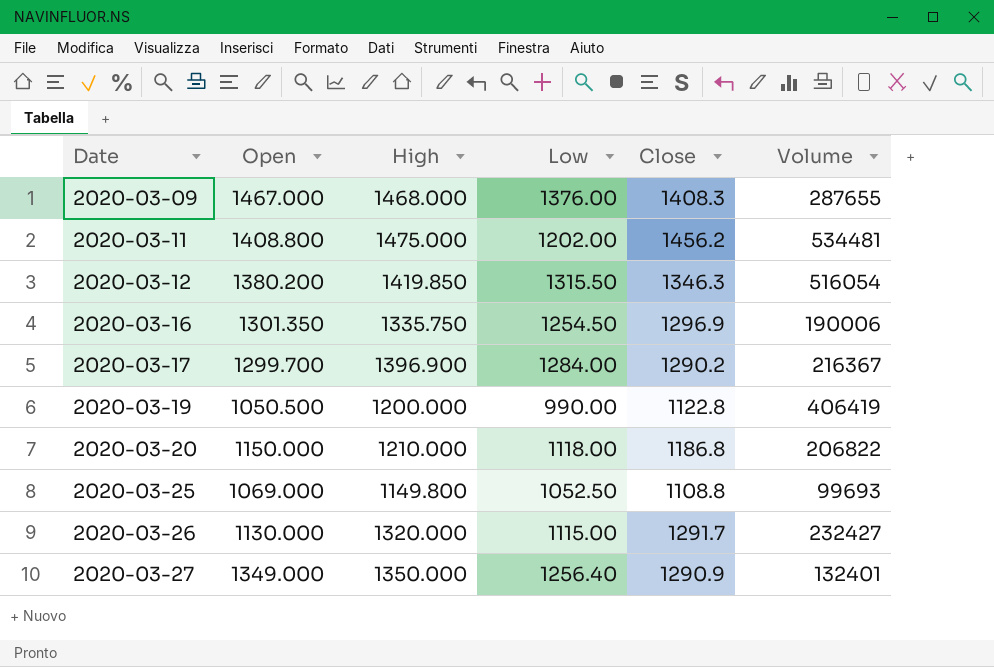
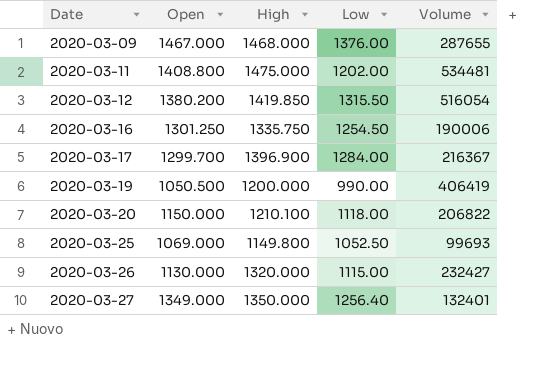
column Close | position: 5 -> none
2020-03-16 | Open: 1301.350 -> 1301.250
2020-03-20 | High: 1210.000 -> 1210.100

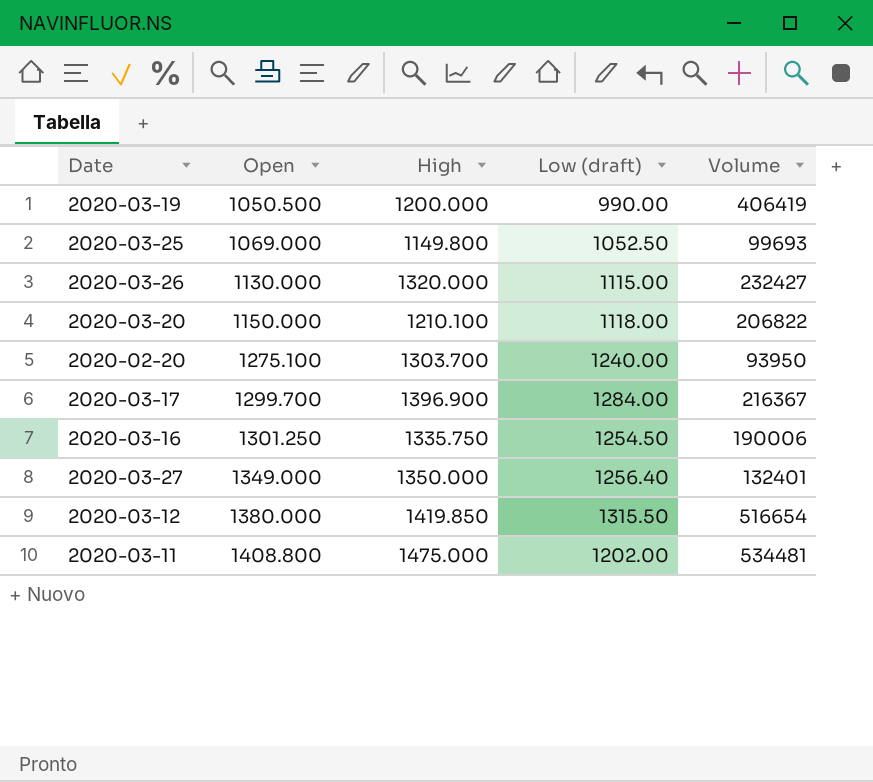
row order: Date ascending -> Open ascending
column name: Low -> Low (draft)
row 2020-03-09: 1467.000 | 1468.000 | 1376.00 | 287655 -> none
row 2020-02-20: none -> 1275.100 | 1303.700 | 1240.00 | 93950
2020-03-12 | Open: 1380.200 -> 1380.000
2020-03-12 | Volume: 516054 -> 516654

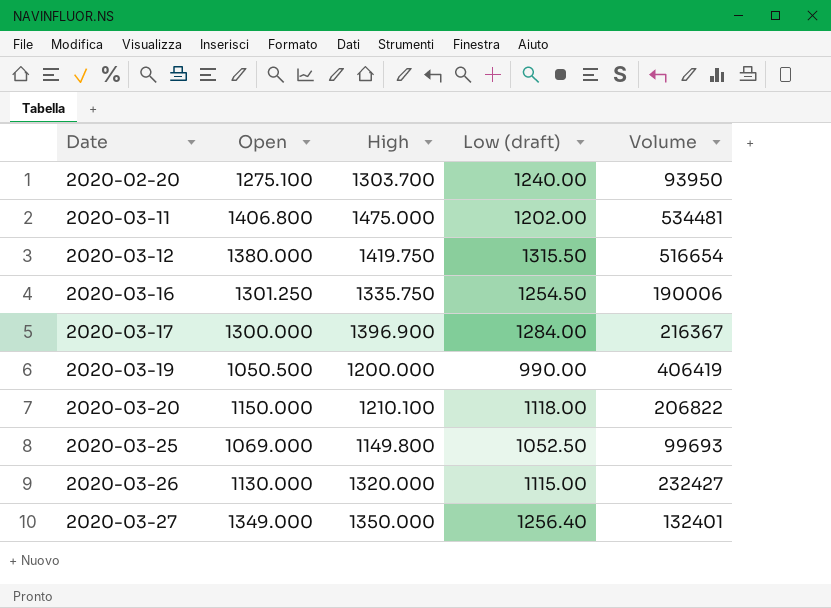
row order: Open ascending -> Date ascending
2020-03-11 | Open: 1408.800 -> 1406.800
2020-03-12 | High: 1419.850 -> 1419.750
2020-03-17 | Open: 1299.700 -> 1300.000

